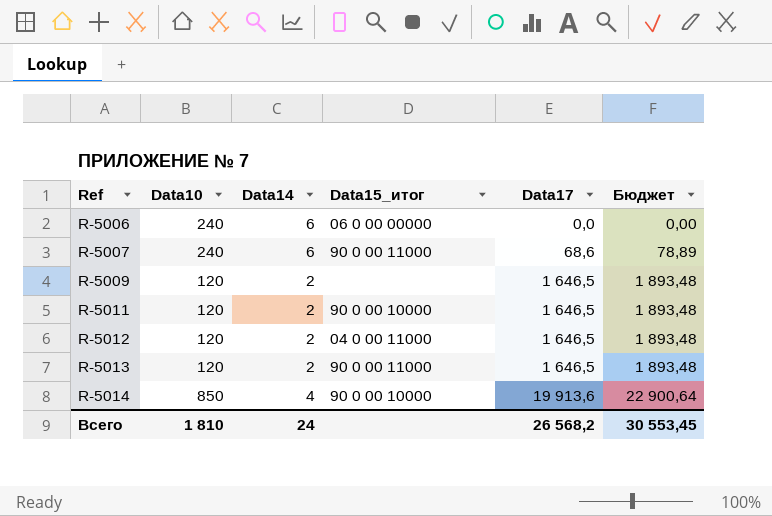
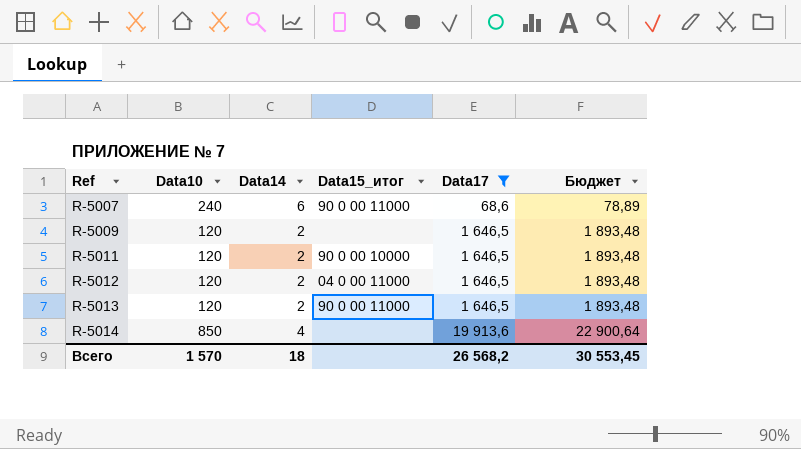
filter: none -> Data17 != 0,0
R-5014 | Data15_итог: 90 0 00 10000 -> none
Всего | Data10: 1 810 -> 1 570
Всего | Data14: 24 -> 18

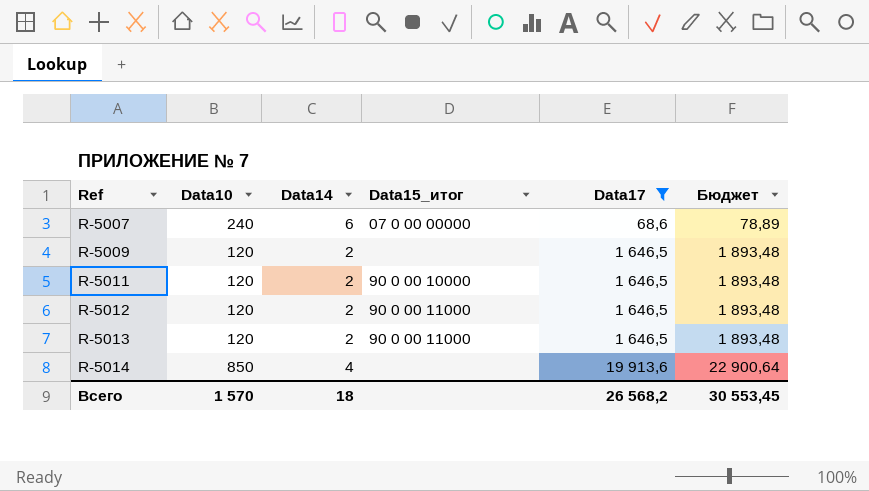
R-5007 | Data15_итог: 90 0 00 11000 -> 07 0 00 00000
R-5012 | Data15_итог: 04 0 00 11000 -> 90 0 00 11000

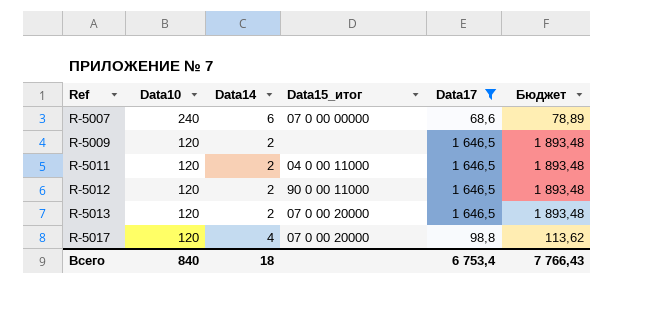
row R-5014: 850 | 4 | none | 19 913,6 | 22 900,64 -> none
R-5011 | Data15_итог: 90 0 00 10000 -> 04 0 00 11000
R-5013 | Data15_итог: 90 0 00 11000 -> 07 0 00 20000
row R-5017: none -> 120 | 4 | 07 0 00 20000 | 98,8 | 113,62
Всего | Data10: 1 570 -> 840
Всего | Data17: 26 568,2 -> 6 753,4
Всего | Бюджет: 30 553,45 -> 7 766,43

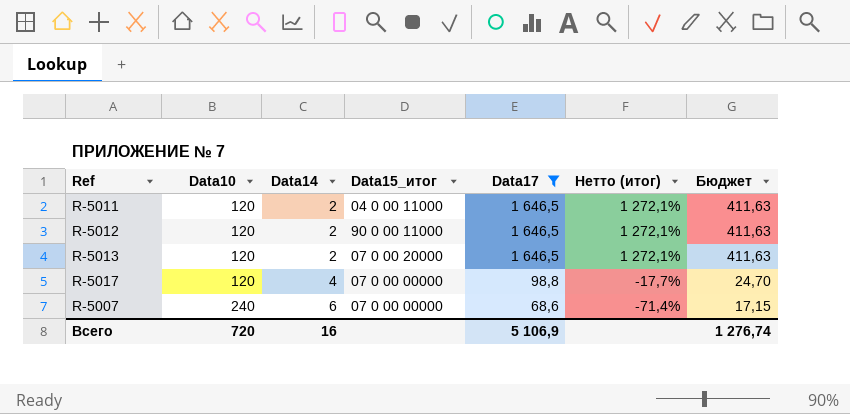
row order: Ref ascending -> Data10 ascending
column Нетто (итог) | formula: none -> ([Data17] - [Data10]) / [Data10]
column Бюджет | formula: [Data17] * 1,15 -> [Data17] * 0,25
row R-5009: 120 | 2 | none | 1 646,5 | 1 893,48 -> none
R-5017 | Data15_итог: 07 0 00 20000 -> 07 0 00 00000
Всего | Data10: 840 -> 720
Всего | Data14: 18 -> 16
Всего | Data17: 6 753,4 -> 5 106,9
Всего | Бюджет: 7 766,43 -> 1 276,74

